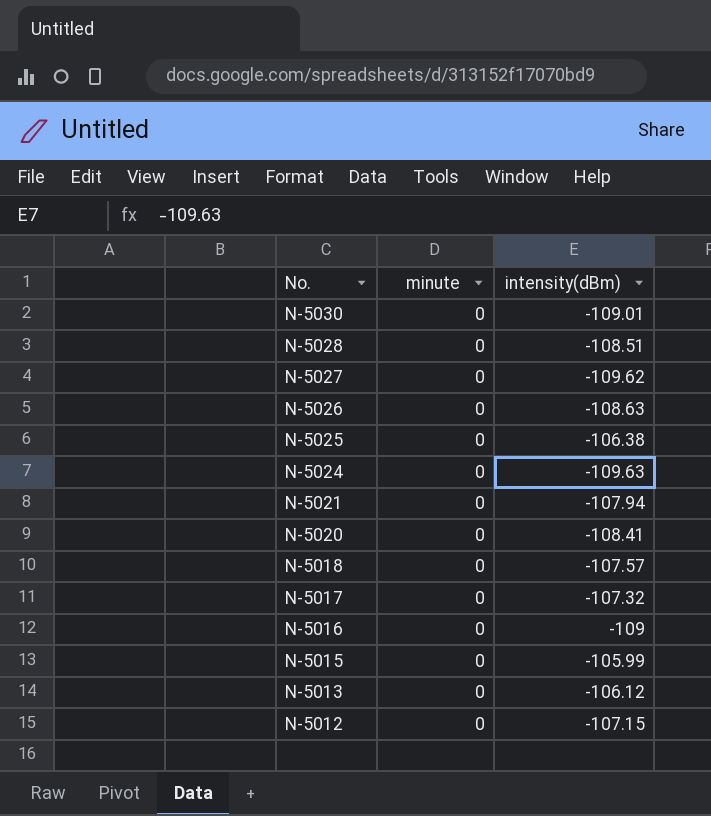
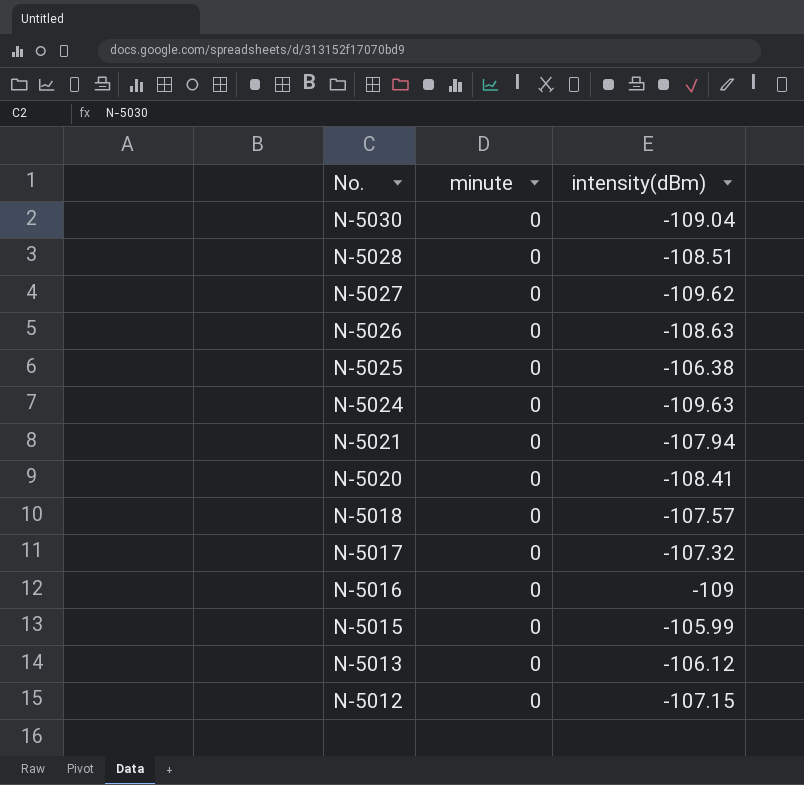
N-5030 | intensity(dBm): -109.01 -> -109.04

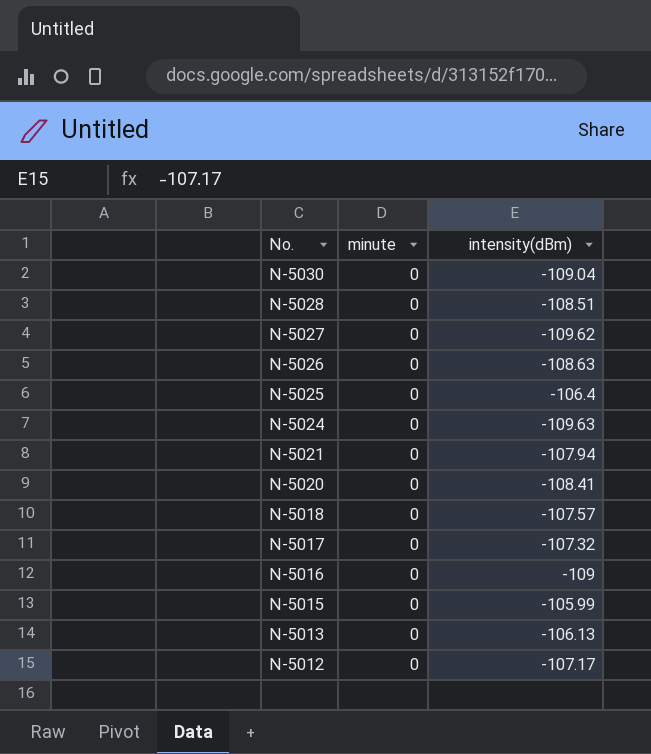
N-5025 | intensity(dBm): -106.38 -> -106.4
N-5013 | intensity(dBm): -106.12 -> -106.13
N-5012 | intensity(dBm): -107.15 -> -107.17

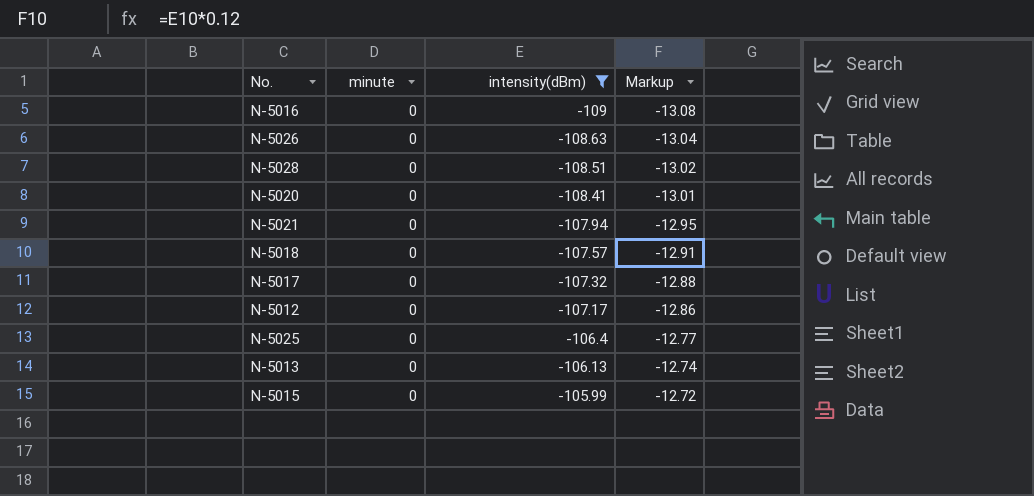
filter: none -> intensity(dBm) >= -109
row order: No. descending -> intensity(dBm) ascending
column Markup | formula: none -> [intensity(dBm)] * 0.12

